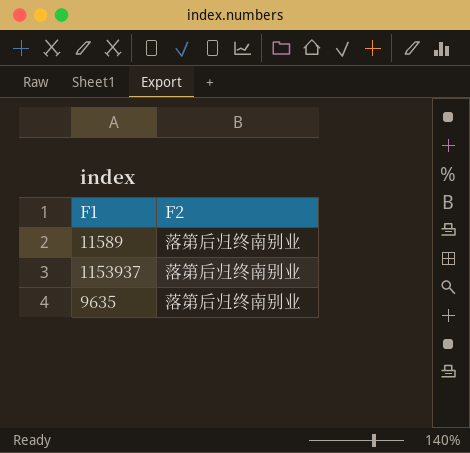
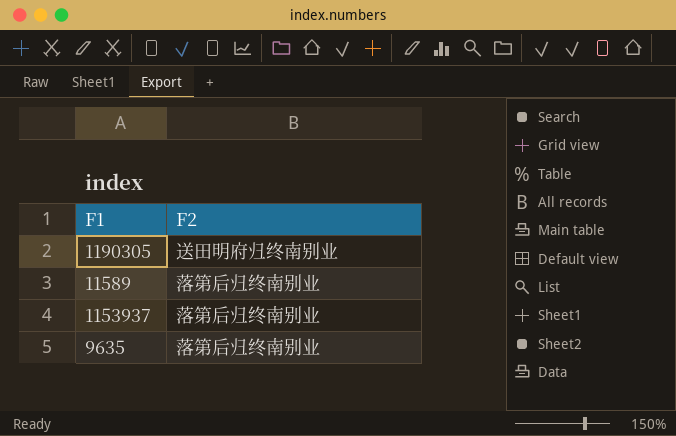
row 1190305: none -> 送田明府归终南别业

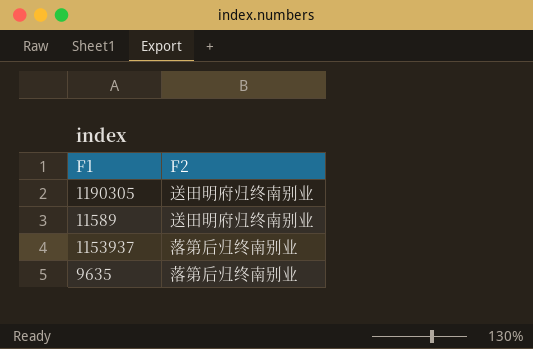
11589 | F2: 落第后归终南别业 -> 送田明府归终南别业

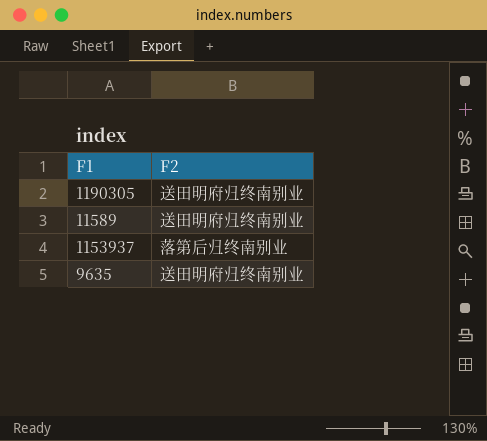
9635 | F2: 落第后归终南别业 -> 送田明府归终南别业

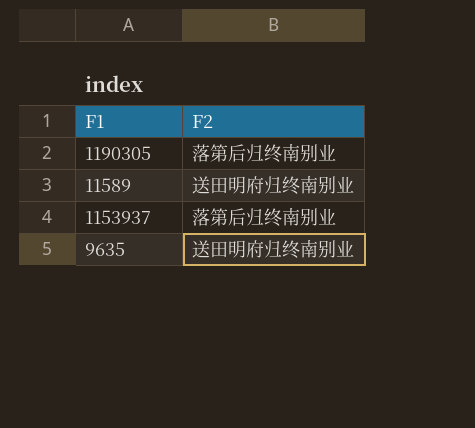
1190305 | F2: 送田明府归终南别业 -> 落第后归终南别业

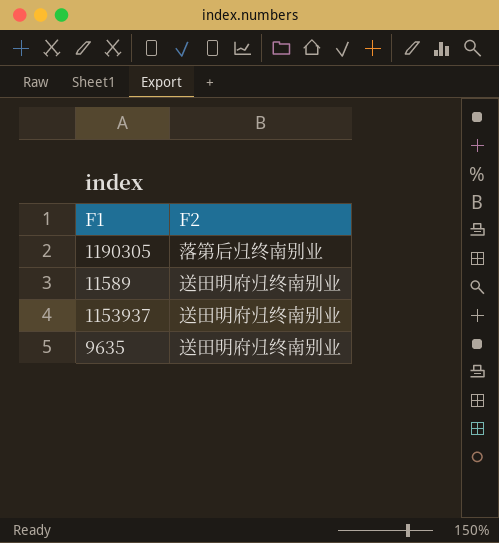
1153937 | F2: 落第后归终南别业 -> 送田明府归终南别业

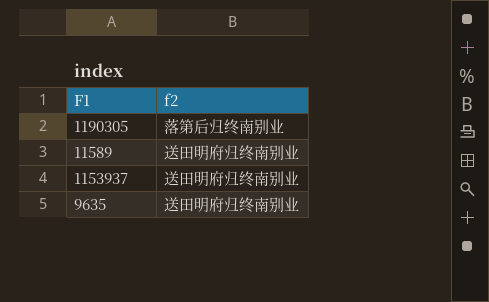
column name: F2 -> f2

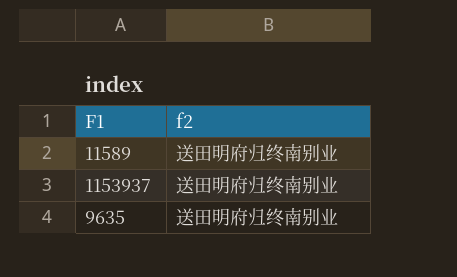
row 1190305: 落第后归终南别业 -> none

